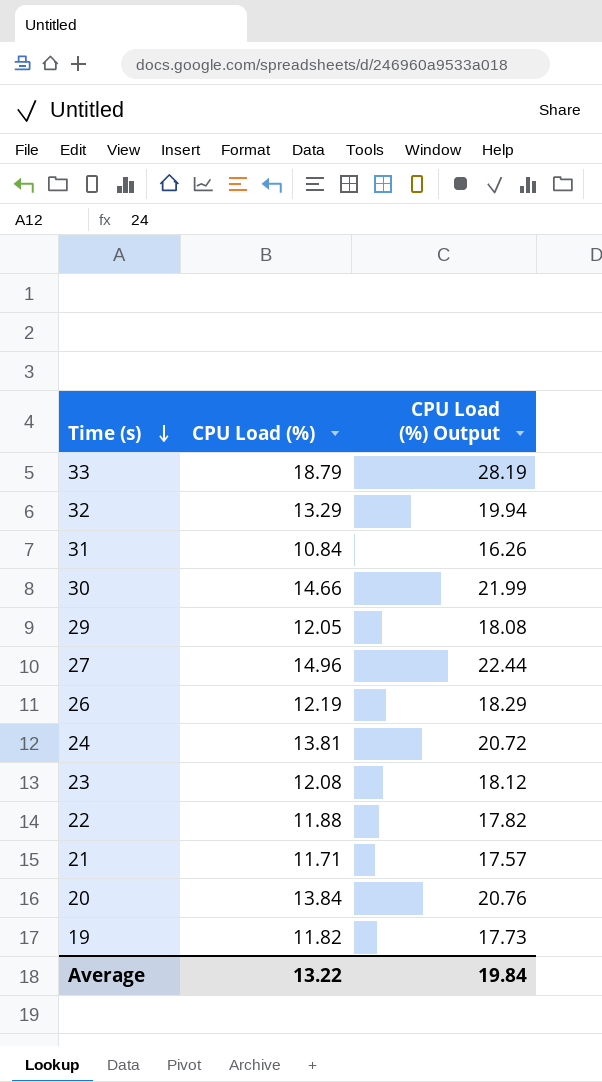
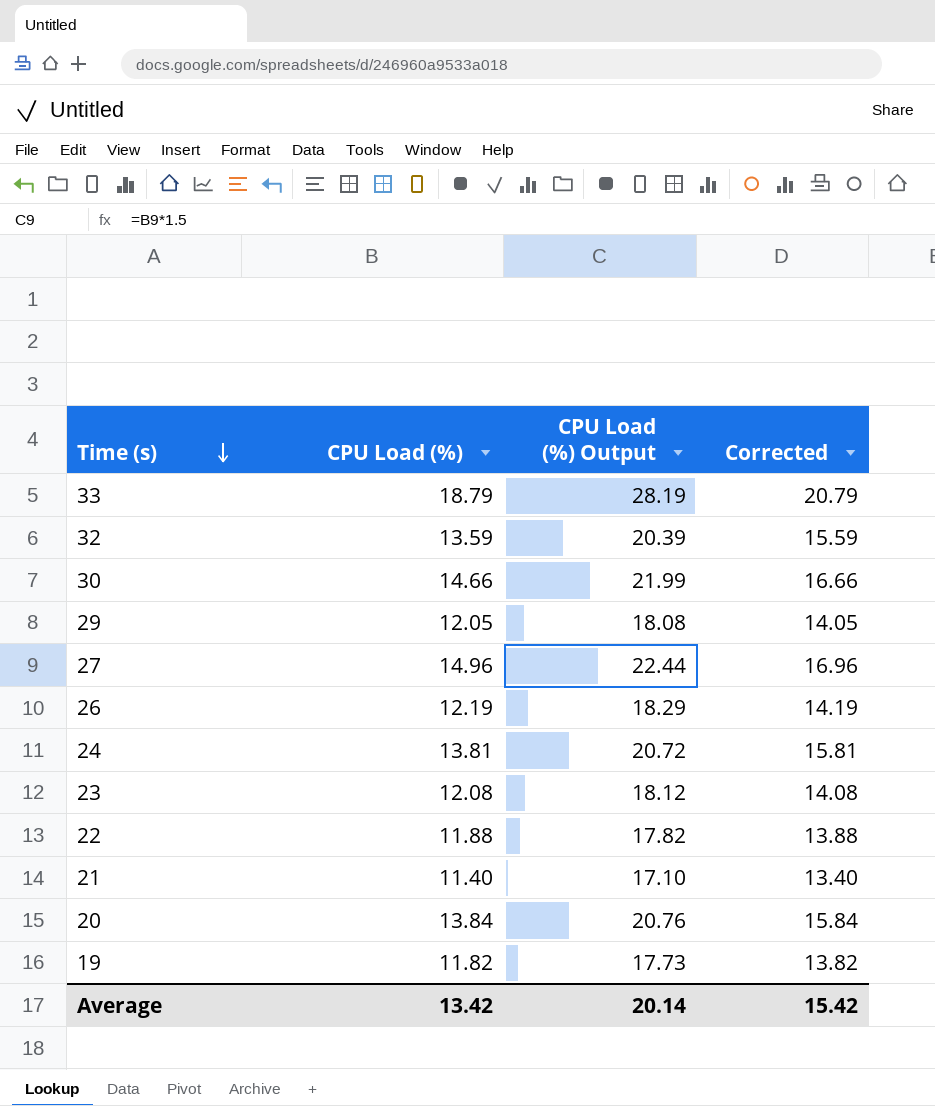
column Corrected | formula: none -> [CPU Load (%)] + 2
row 31: 10.84 | 16.26 -> none
32 | CPU Load (%): 13.29 -> 13.59
32 | CPU Load (%) Output: 19.94 -> 20.39
21 | CPU Load (%): 11.71 -> 11.40
21 | CPU Load (%) Output: 17.57 -> 17.10
Average | CPU Load (%): 13.22 -> 13.42
Average | CPU Load (%) Output: 19.84 -> 20.14

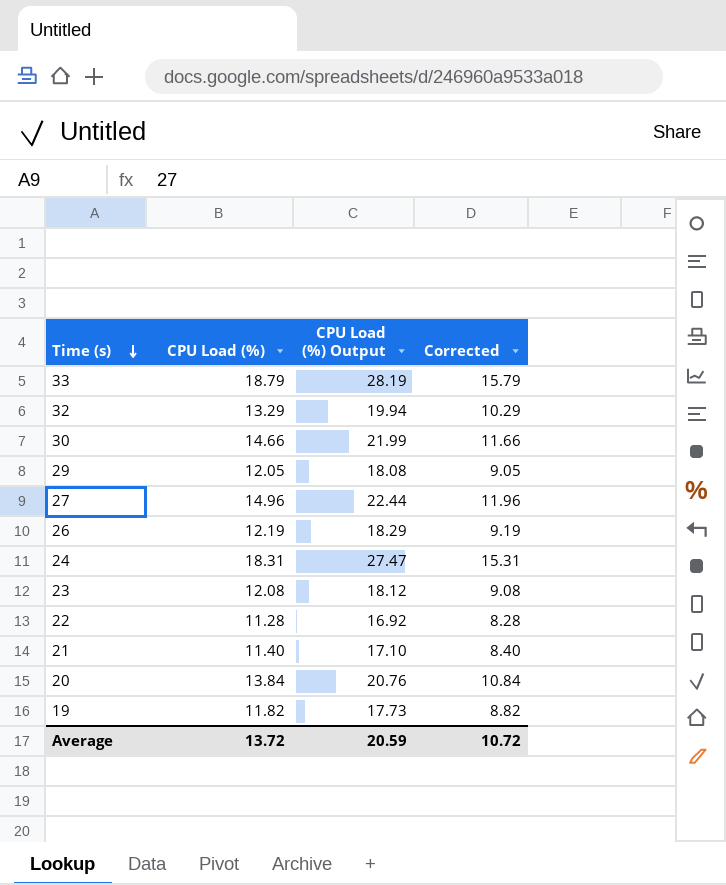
column Corrected | formula: [CPU Load (%)] + 2 -> [CPU Load (%)] - 3
32 | CPU Load (%): 13.59 -> 13.29
32 | CPU Load (%) Output: 20.39 -> 19.94
24 | CPU Load (%): 13.81 -> 18.31
24 | CPU Load (%) Output: 20.72 -> 27.47
22 | CPU Load (%): 11.88 -> 11.28
22 | CPU Load (%) Output: 17.82 -> 16.92
Average | CPU Load (%): 13.42 -> 13.72
Average | CPU Load (%) Output: 20.14 -> 20.59
Average | Corrected: 15.42 -> 10.72

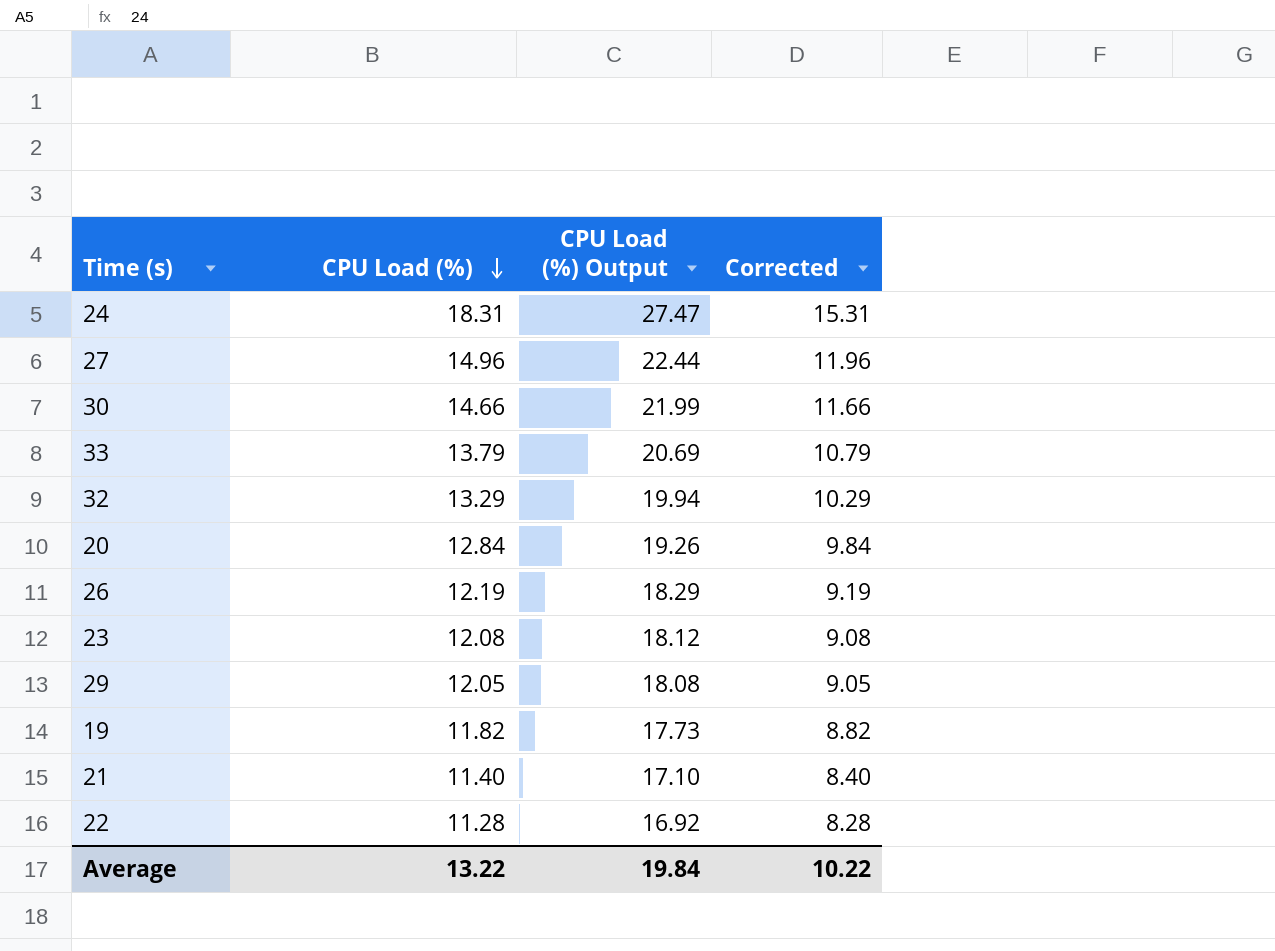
row order: Time (s) descending -> CPU Load (%) descending
33 | CPU Load (%): 18.79 -> 13.79
33 | CPU Load (%) Output: 28.19 -> 20.69
33 | Corrected: 15.79 -> 10.79
20 | CPU Load (%): 13.84 -> 12.84
20 | CPU Load (%) Output: 20.76 -> 19.26
20 | Corrected: 10.84 -> 9.84
Average | CPU Load (%): 13.72 -> 13.22
Average | CPU Load (%) Output: 20.59 -> 19.84
Average | Corrected: 10.72 -> 10.22

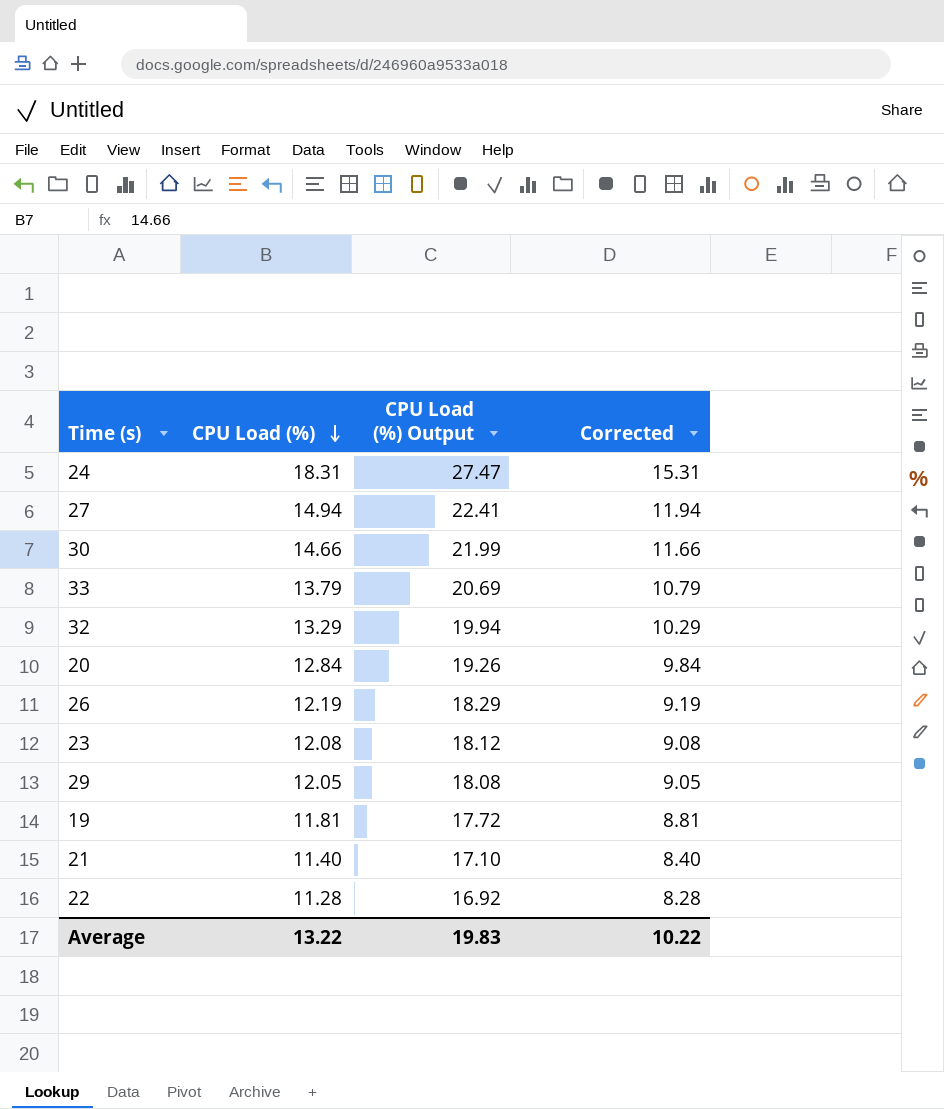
27 | CPU Load (%): 14.96 -> 14.94
27 | CPU Load (%) Output: 22.44 -> 22.41
27 | Corrected: 11.96 -> 11.94
19 | CPU Load (%): 11.82 -> 11.81
19 | CPU Load (%) Output: 17.73 -> 17.72
19 | Corrected: 8.82 -> 8.81
Average | CPU Load (%) Output: 19.84 -> 19.83

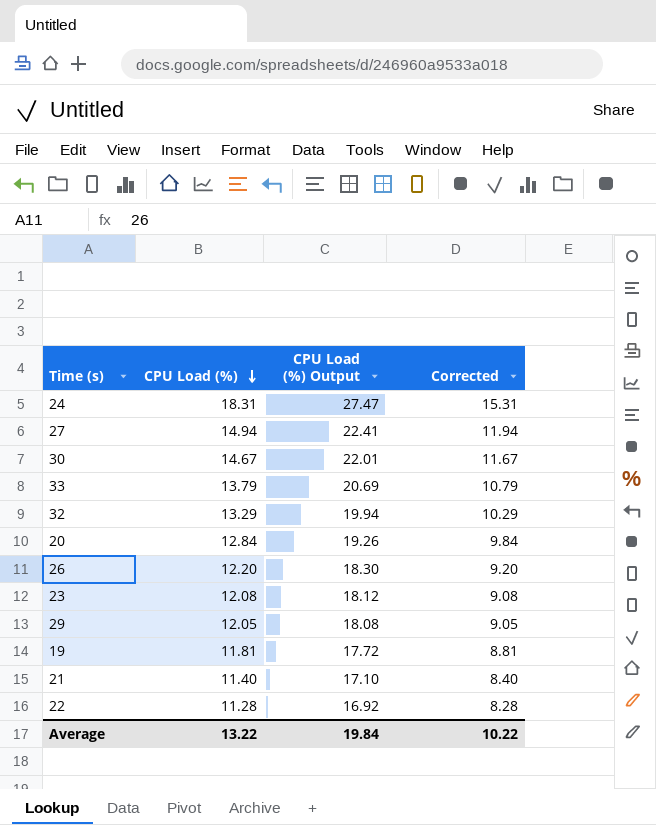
30 | CPU Load (%): 14.66 -> 14.67
30 | CPU Load (%) Output: 21.99 -> 22.01
30 | Corrected: 11.66 -> 11.67
26 | CPU Load (%): 12.19 -> 12.20
26 | CPU Load (%) Output: 18.29 -> 18.30
26 | Corrected: 9.19 -> 9.20
Average | CPU Load (%) Output: 19.83 -> 19.84

